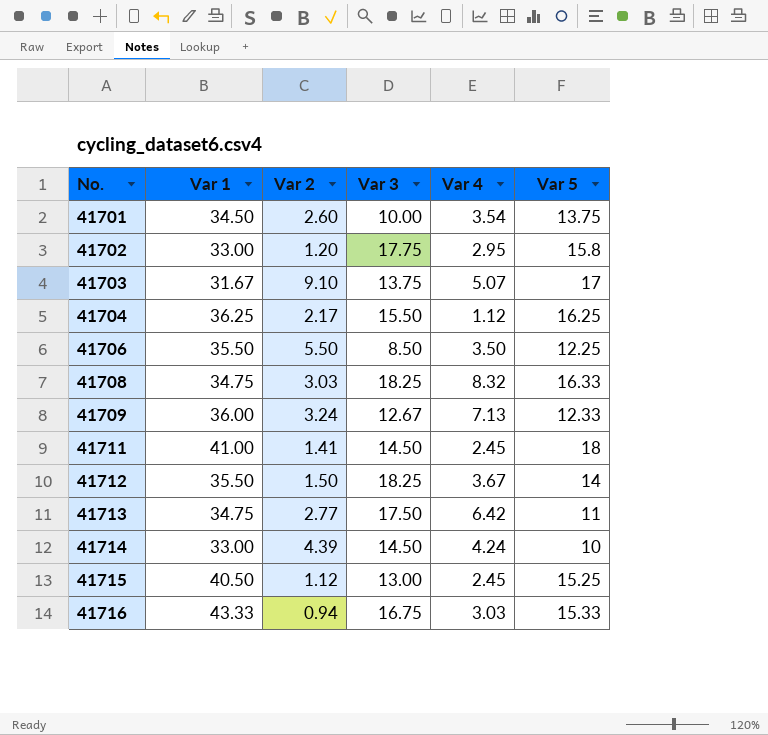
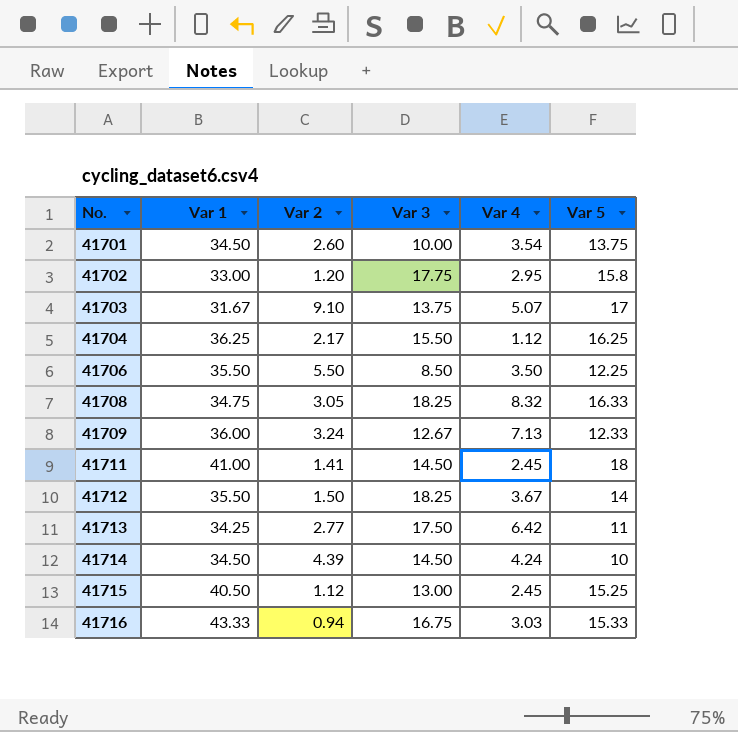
41708 | Var 2: 3.03 -> 3.05
41713 | Var 1: 34.75 -> 34.25
41714 | Var 1: 33.00 -> 34.50

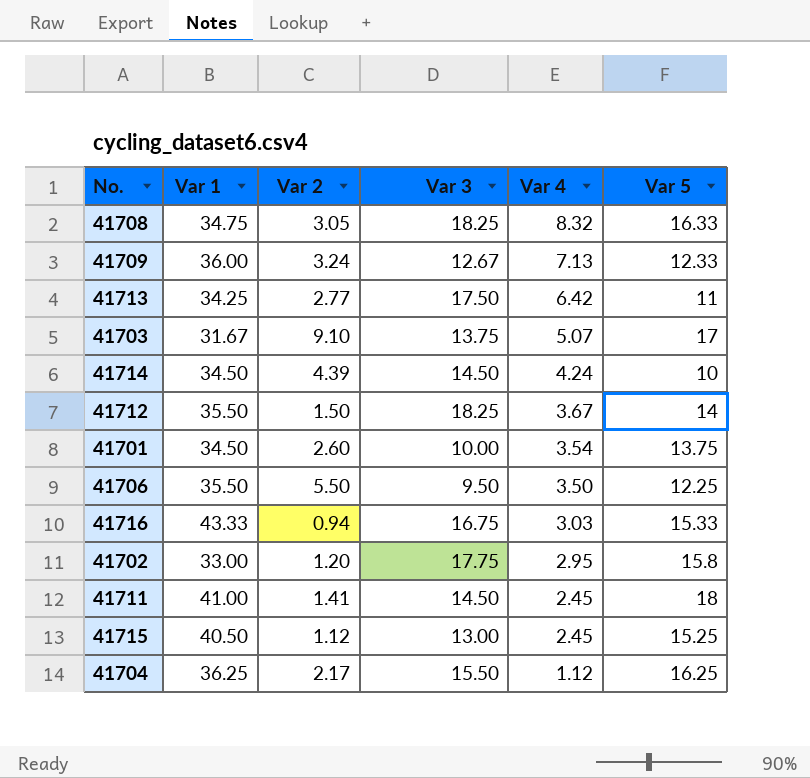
row order: No. ascending -> Var 4 descending
41706 | Var 3: 8.50 -> 9.50

